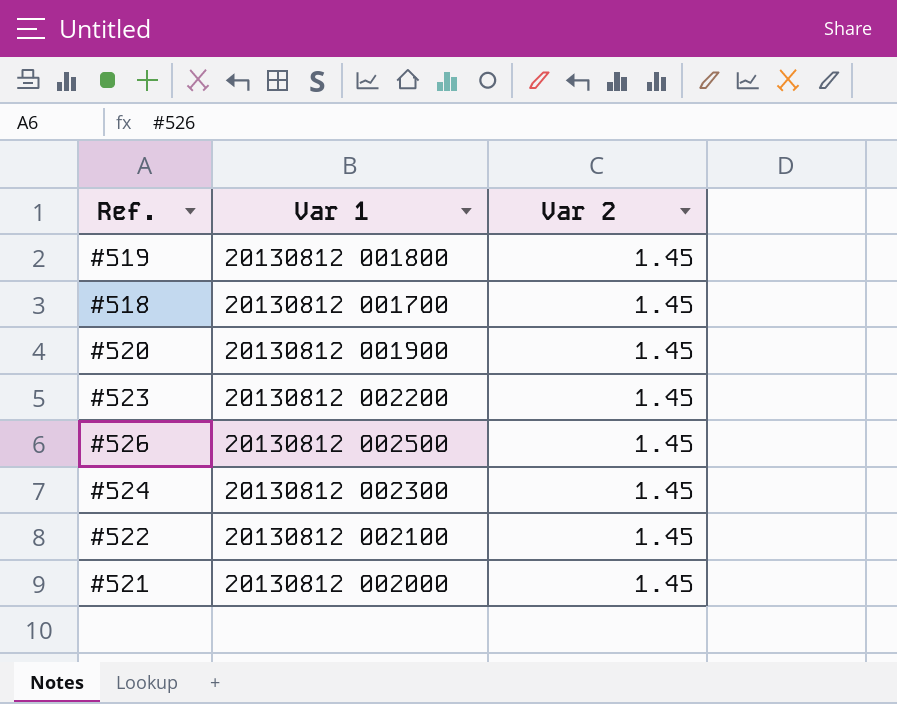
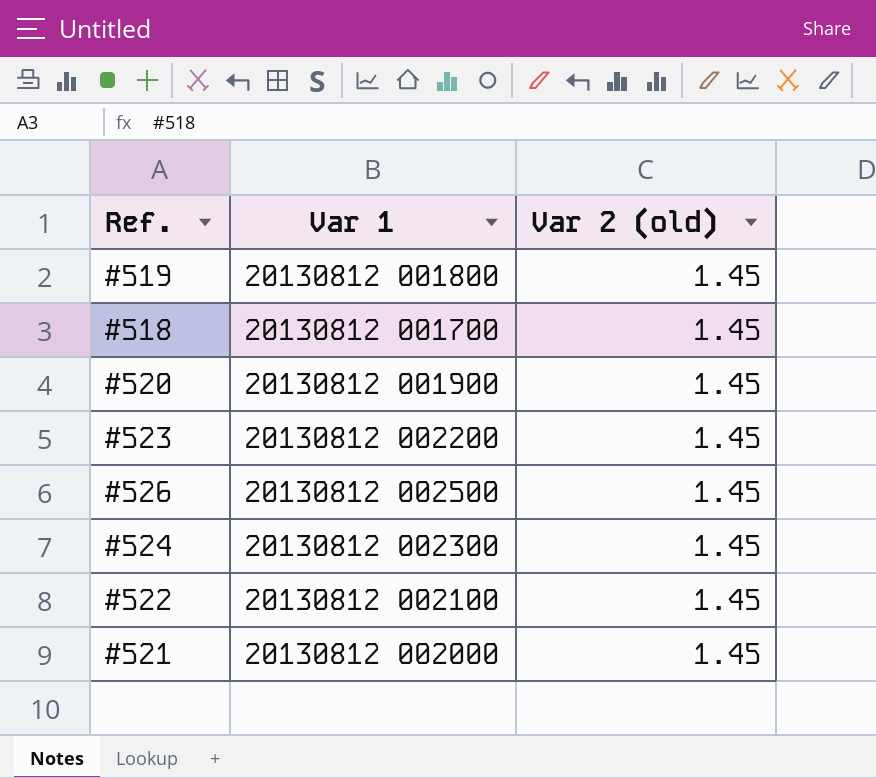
column name: Var 2 -> Var 2 (old)

